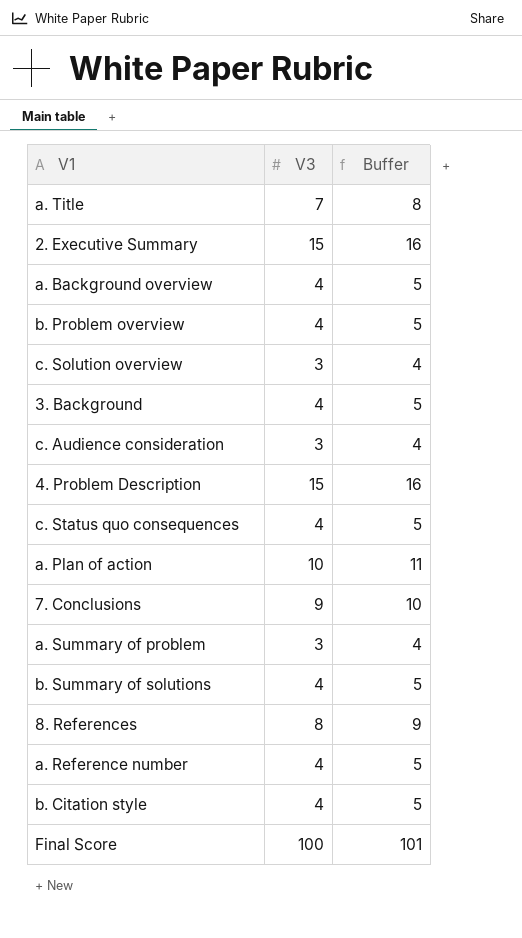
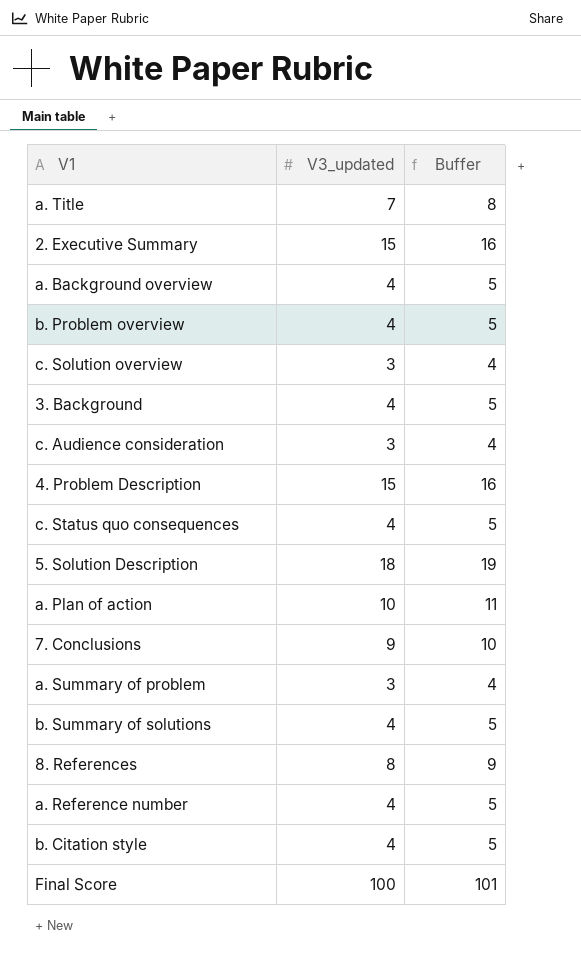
column name: V3 -> V3_updated
row 5. Solution Description: none -> 18 | 19

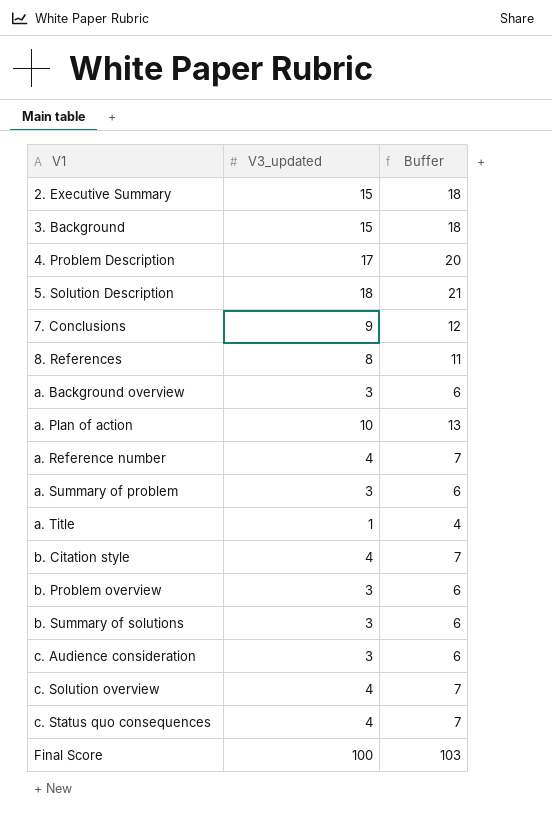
row order: none -> V1 ascending
column Buffer | formula: [V3_updated] + 1 -> [V3_updated] + 3
3. Background | V3_updated: 4 -> 15
4. Problem Description | V3_updated: 15 -> 17
a. Background overview | V3_updated: 4 -> 3
a. Title | V3_updated: 7 -> 1
b. Problem overview | V3_updated: 4 -> 3
b. Summary of solutions | V3_updated: 4 -> 3
c. Solution overview | V3_updated: 3 -> 4

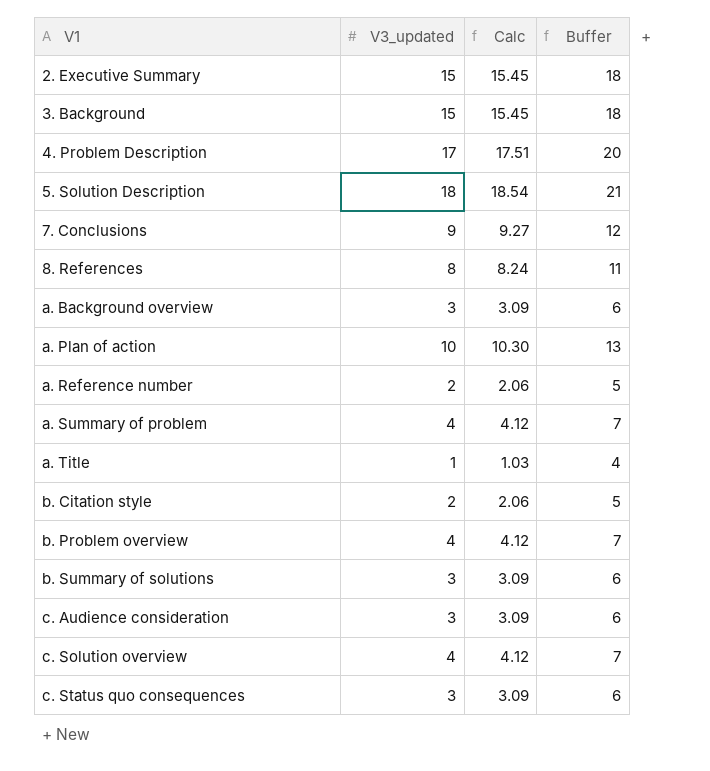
column Calc | formula: none -> [V3_updated] * 1.03
row Final Score: 100 | 103 -> none
a. Reference number | V3_updated: 4 -> 2
a. Reference number | Buffer: 7 -> 5
a. Summary of problem | V3_updated: 3 -> 4
a. Summary of problem | Buffer: 6 -> 7
b. Citation style | V3_updated: 4 -> 2
b. Citation style | Buffer: 7 -> 5
b. Problem overview | V3_updated: 3 -> 4
b. Problem overview | Buffer: 6 -> 7
c. Status quo consequences | V3_updated: 4 -> 3
c. Status quo consequences | Buffer: 7 -> 6

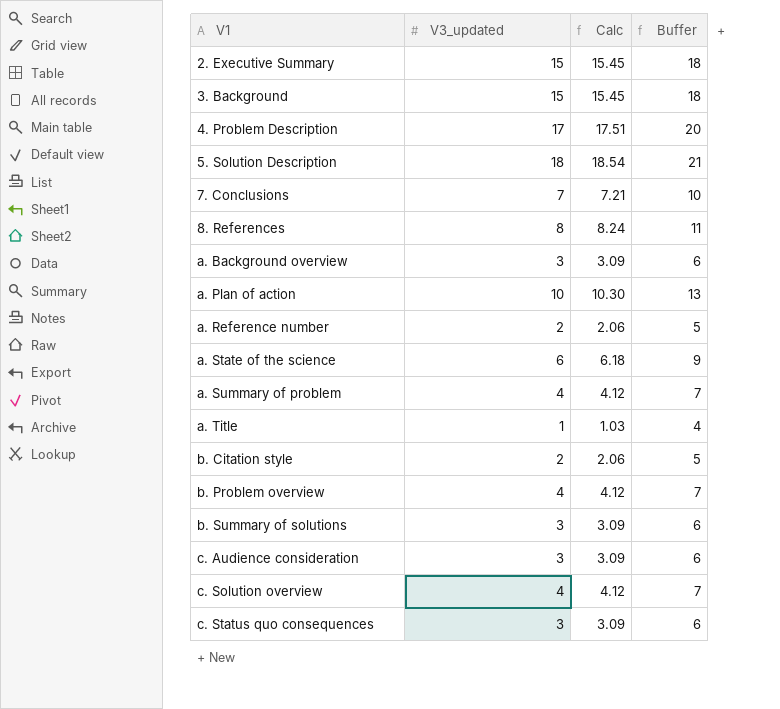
7. Conclusions | V3_updated: 9 -> 7
7. Conclusions | Calc: 9.27 -> 7.21
7. Conclusions | Buffer: 12 -> 10
row a. State of the science: none -> 6 | 6.18 | 9

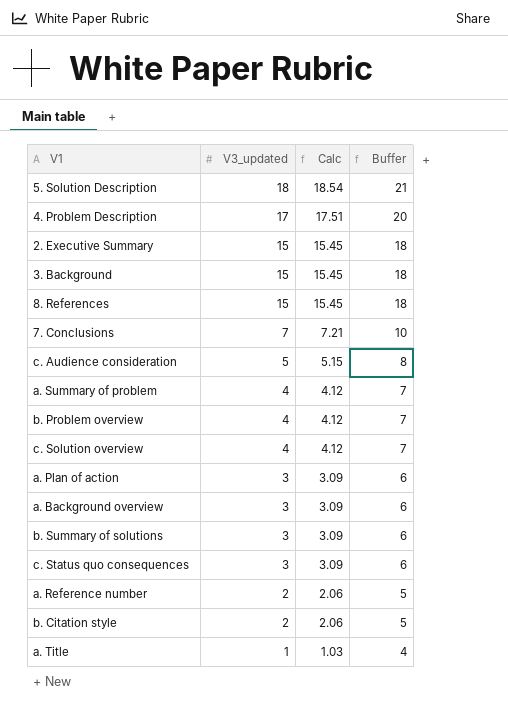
row order: V1 ascending -> V3_updated descending
row a. State of the science: 6 | 6.18 | 9 -> none
8. References | V3_updated: 8 -> 15
8. References | Calc: 8.24 -> 15.45
8. References | Buffer: 11 -> 18
c. Audience consideration | V3_updated: 3 -> 5
c. Audience consideration | Calc: 3.09 -> 5.15
c. Audience consideration | Buffer: 6 -> 8
a. Plan of action | V3_updated: 10 -> 3
a. Plan of action | Calc: 10.30 -> 3.09
a. Plan of action | Buffer: 13 -> 6

